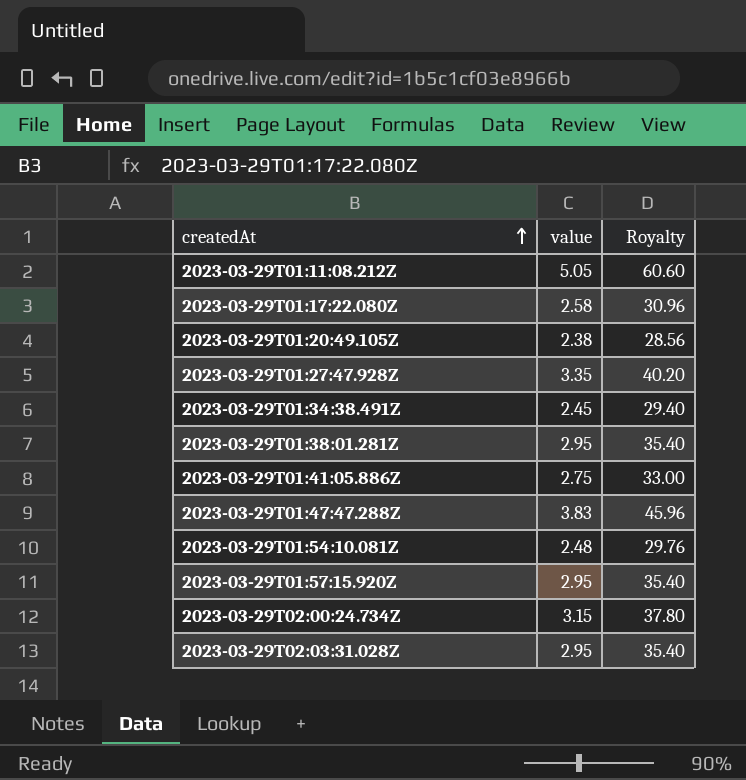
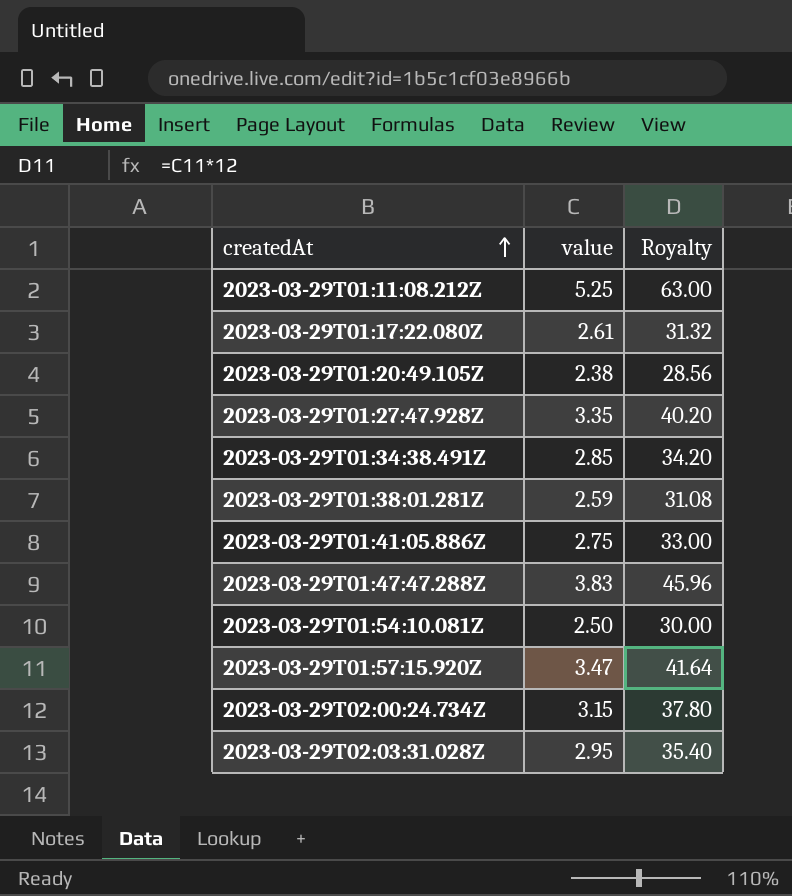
2023-03-29T01:11:08.212Z | value: 5.05 -> 5.25
2023-03-29T01:11:08.212Z | Royalty: 60.60 -> 63.00
2023-03-29T01:17:22.080Z | value: 2.58 -> 2.61
2023-03-29T01:17:22.080Z | Royalty: 30.96 -> 31.32
2023-03-29T01:34:38.491Z | value: 2.45 -> 2.85
2023-03-29T01:34:38.491Z | Royalty: 29.40 -> 34.20
2023-03-29T01:38:01.281Z | value: 2.95 -> 2.59
2023-03-29T01:38:01.281Z | Royalty: 35.40 -> 31.08
2023-03-29T01:54:10.081Z | value: 2.48 -> 2.50
2023-03-29T01:54:10.081Z | Royalty: 29.76 -> 30.00
2023-03-29T01:57:15.920Z | value: 2.95 -> 3.47
2023-03-29T01:57:15.920Z | Royalty: 35.40 -> 41.64

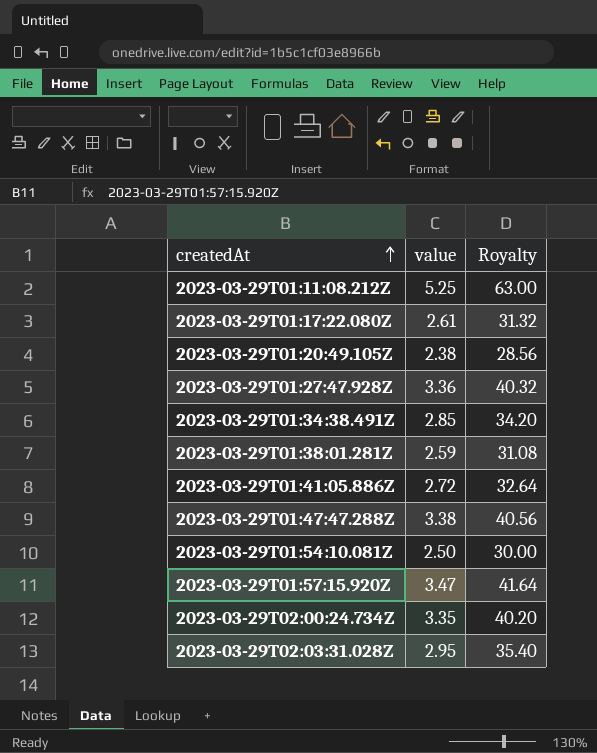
2023-03-29T01:27:47.928Z | value: 3.35 -> 3.36
2023-03-29T01:27:47.928Z | Royalty: 40.20 -> 40.32
2023-03-29T01:41:05.886Z | value: 2.75 -> 2.72
2023-03-29T01:41:05.886Z | Royalty: 33.00 -> 32.64
2023-03-29T01:47:47.288Z | value: 3.83 -> 3.38
2023-03-29T01:47:47.288Z | Royalty: 45.96 -> 40.56
2023-03-29T02:00:24.734Z | value: 3.15 -> 3.35
2023-03-29T02:00:24.734Z | Royalty: 37.80 -> 40.20

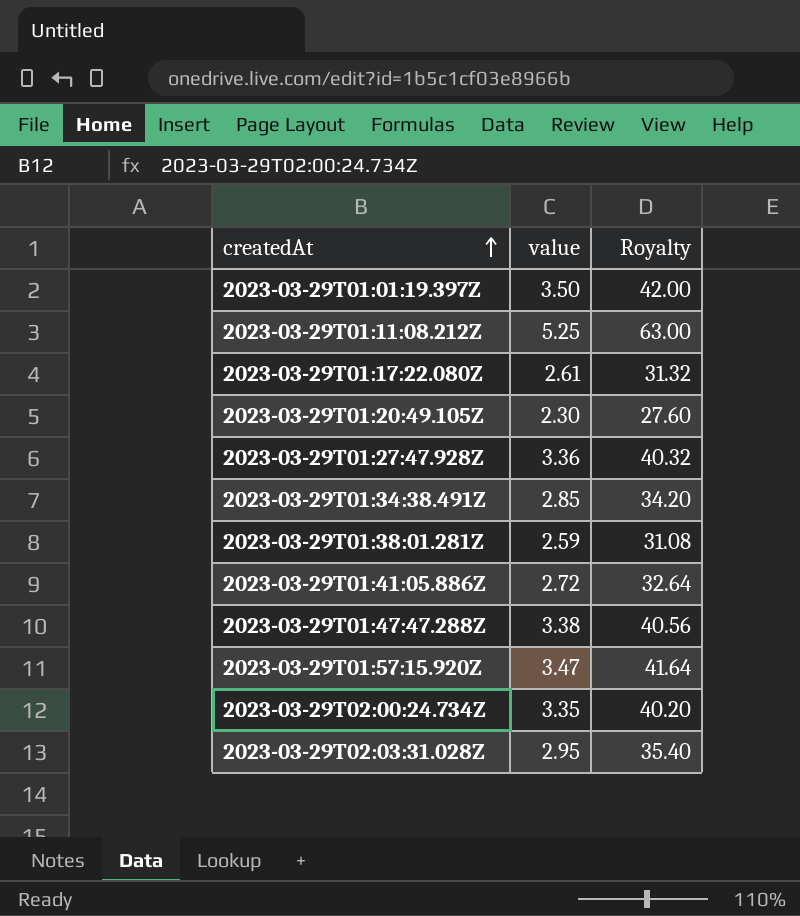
row 2023-03-29T01:54:10.081Z: 2.50 | 30.00 -> none
row 2023-03-29T01:01:19.397Z: none -> 3.50 | 42.00
2023-03-29T01:20:49.105Z | value: 2.38 -> 2.30
2023-03-29T01:20:49.105Z | Royalty: 28.56 -> 27.60

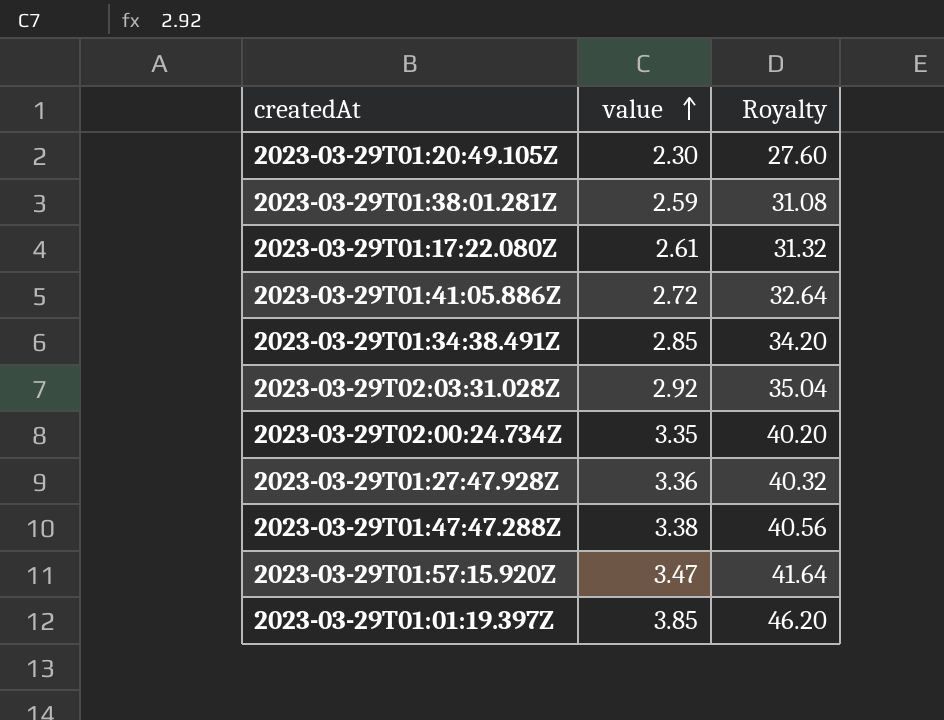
row order: createdAt ascending -> value ascending
row 2023-03-29T01:11:08.212Z: 5.25 | 63.00 -> none
2023-03-29T02:03:31.028Z | value: 2.95 -> 2.92
2023-03-29T02:03:31.028Z | Royalty: 35.40 -> 35.04
2023-03-29T01:01:19.397Z | value: 3.50 -> 3.85
2023-03-29T01:01:19.397Z | Royalty: 42.00 -> 46.20

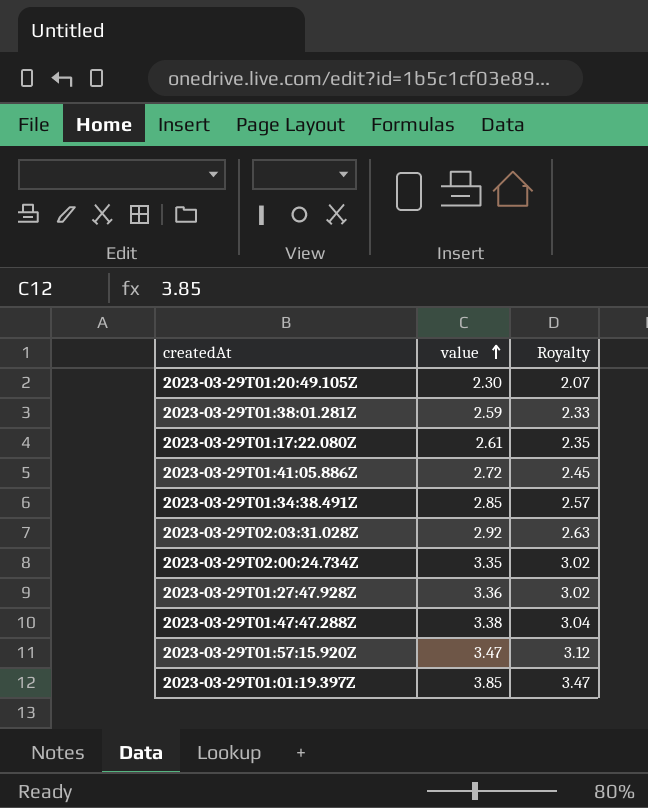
column Royalty | formula: [value] * 12 -> [value] * 0.9

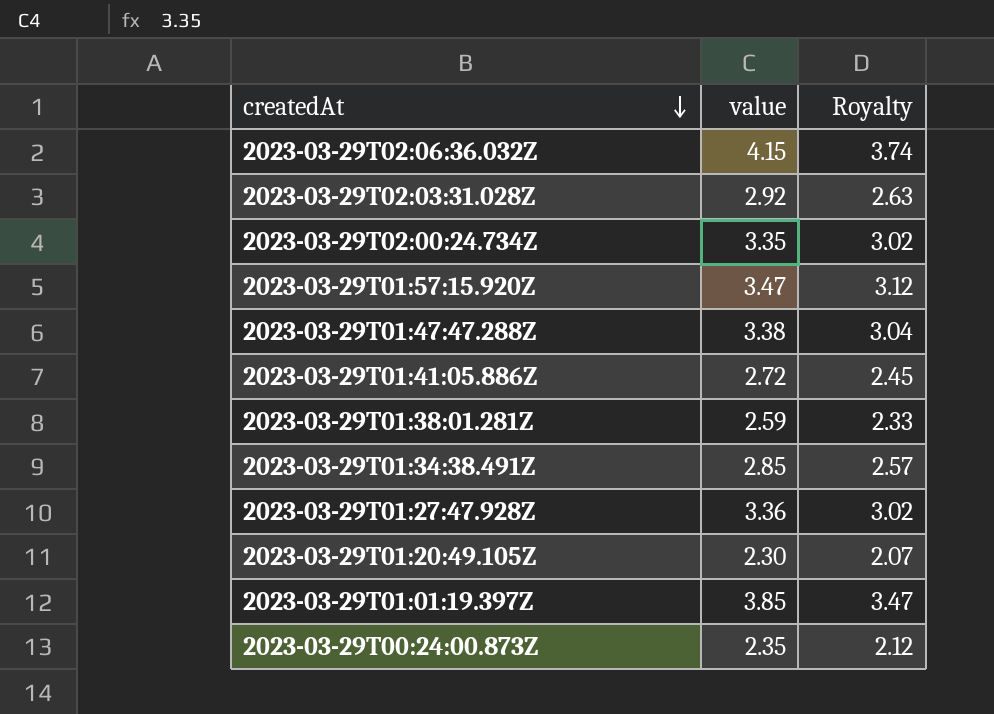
row order: value ascending -> createdAt descending
row 2023-03-29T01:17:22.080Z: 2.61 | 2.35 -> none
row 2023-03-29T02:06:36.032Z: none -> 4.15 | 3.74
row 2023-03-29T00:24:00.873Z: none -> 2.35 | 2.12

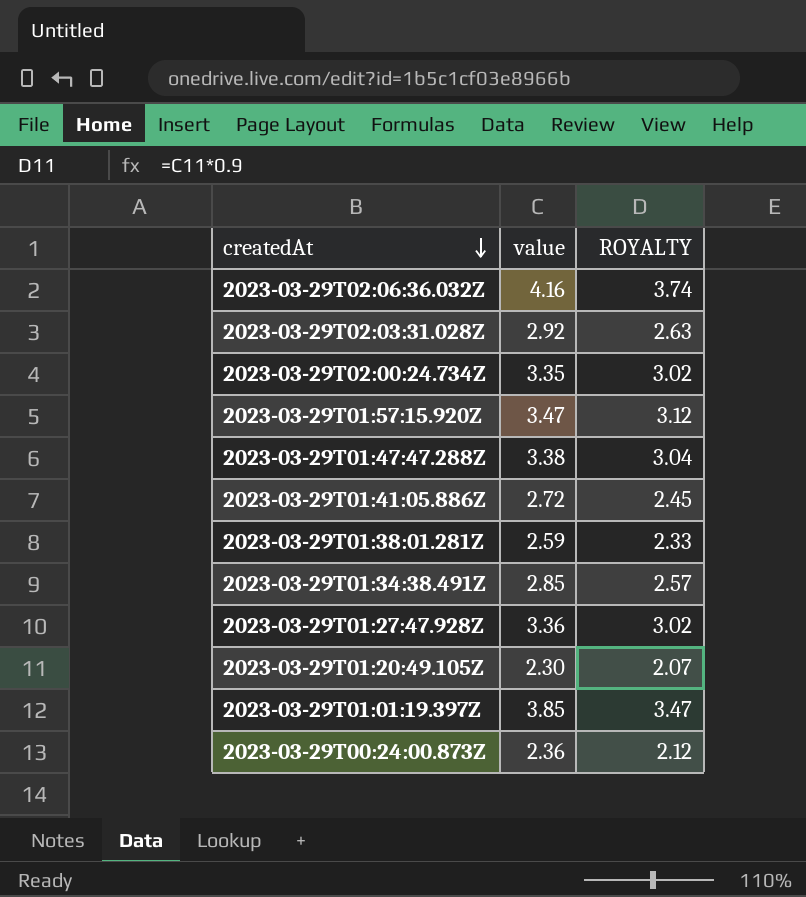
column name: Royalty -> ROYALTY
2023-03-29T02:06:36.032Z | value: 4.15 -> 4.16
2023-03-29T00:24:00.873Z | value: 2.35 -> 2.36

